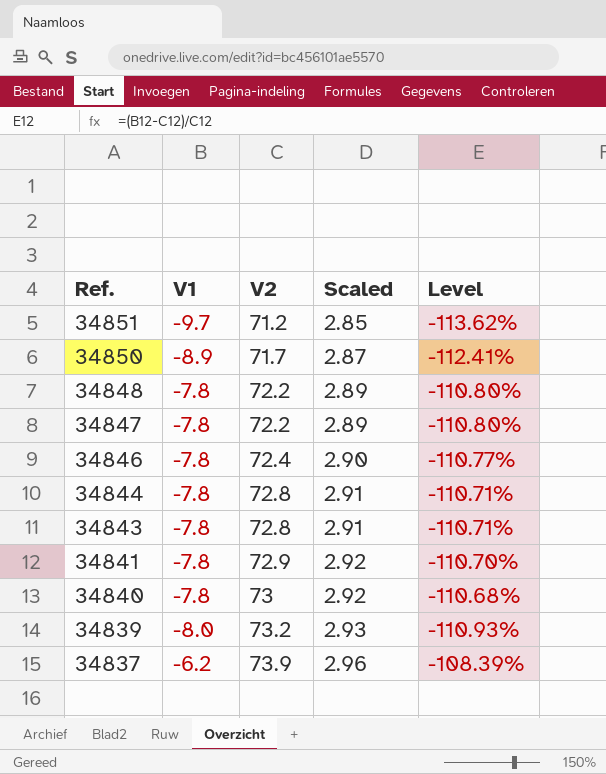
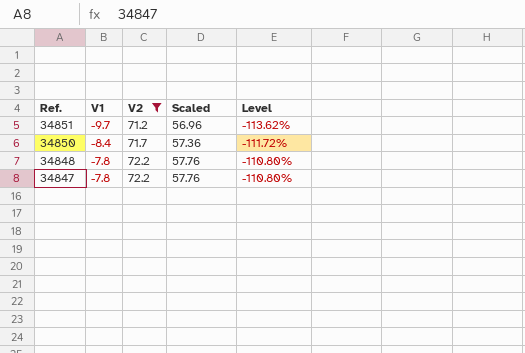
filter: none -> V2 <= 72.2
column Scaled | formula: [V2] * 0.04 -> [V2] * 0.8
34850 | V1: -8.9 -> -8.4
34850 | Level: -112.41% -> -111.72%

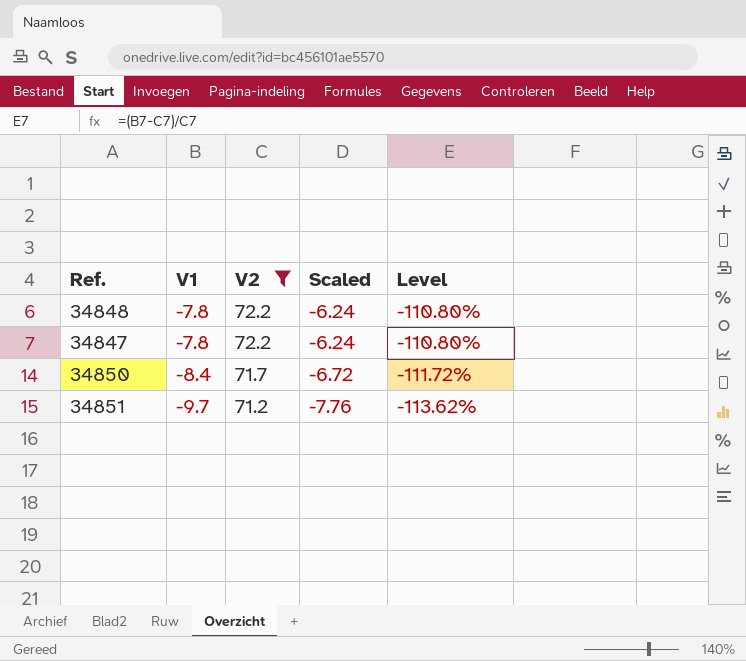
row order: Ref. descending -> V1 descending
column Scaled | formula: [V2] * 0.8 -> [V1] * 0.8

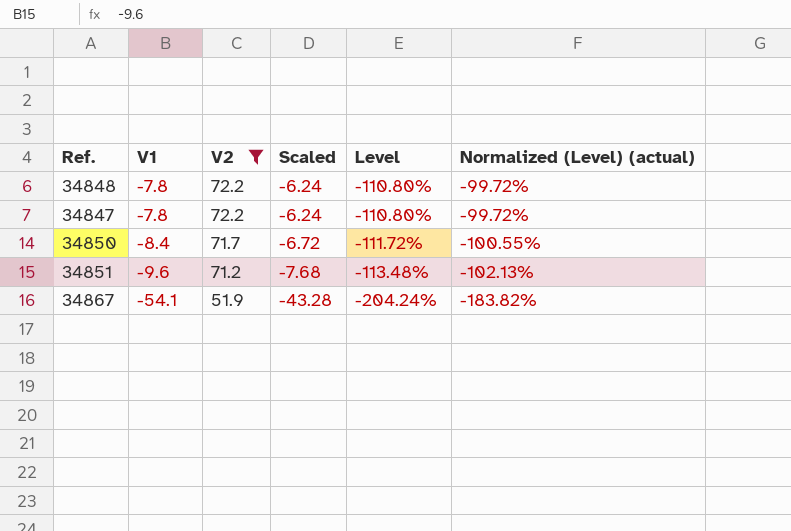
column Normalized (Level) (actual) | formula: none -> [Level] * 0.9
34851 | V1: -9.7 -> -9.6
34851 | Scaled: -7.76 -> -7.68
34851 | Level: -113.62% -> -113.48%
row 34867: none -> -54.1 | 51.9 | -43.28 | -204.24% | -183.82%

